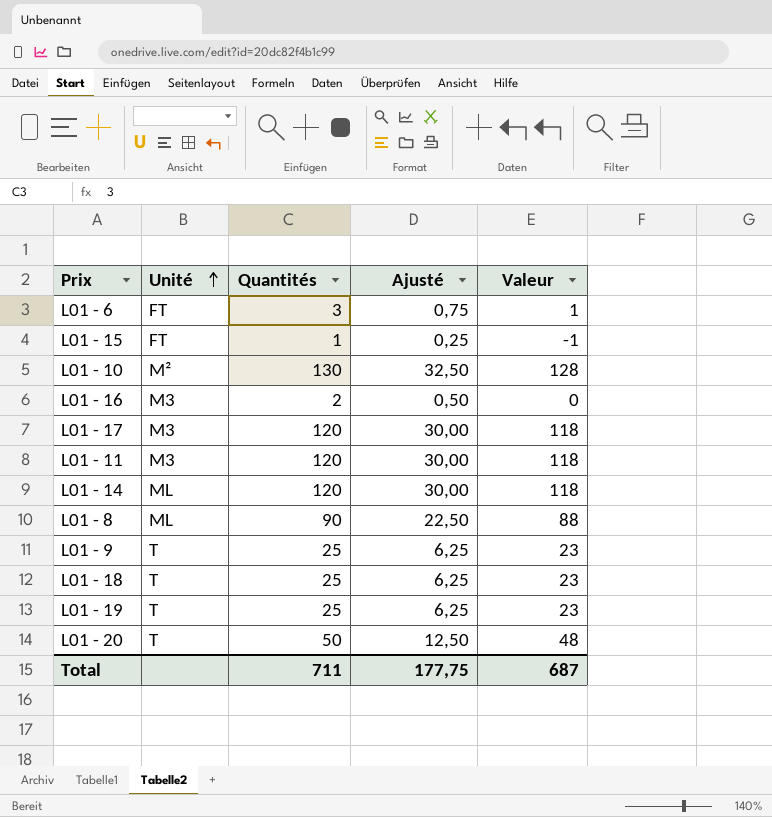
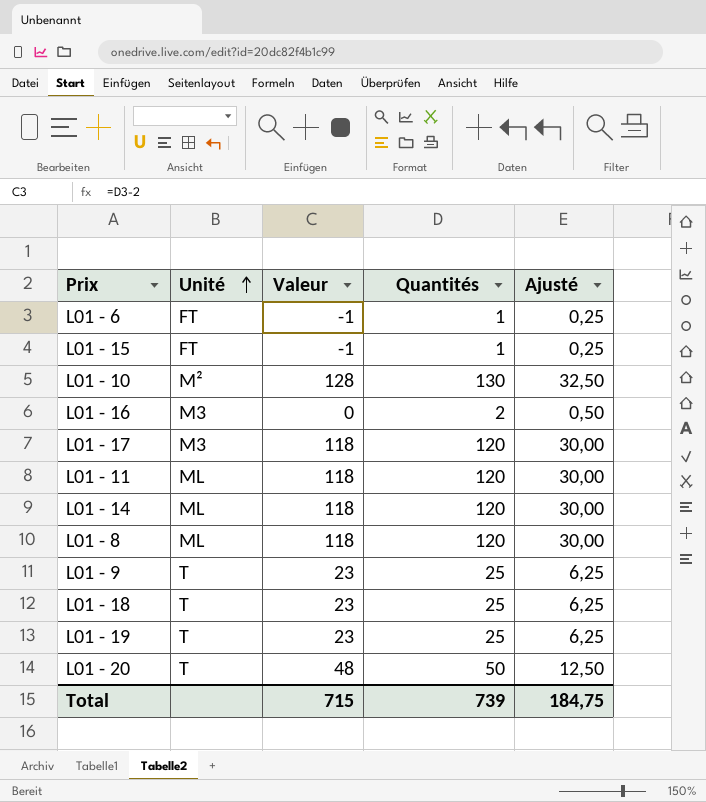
column Valeur | position: 5 -> 3
L01 - 6 | Valeur: 1 -> -1
L01 - 6 | Quantités: 3 -> 1
L01 - 6 | Ajusté: 0,75 -> 0,25
L01 - 11 | Unité: M3 -> ML
L01 - 8 | Valeur: 88 -> 118
L01 - 8 | Quantités: 90 -> 120
L01 - 8 | Ajusté: 22,50 -> 30,00
Total | Valeur: 687 -> 715
Total | Quantités: 711 -> 739
Total | Ajusté: 177,75 -> 184,75

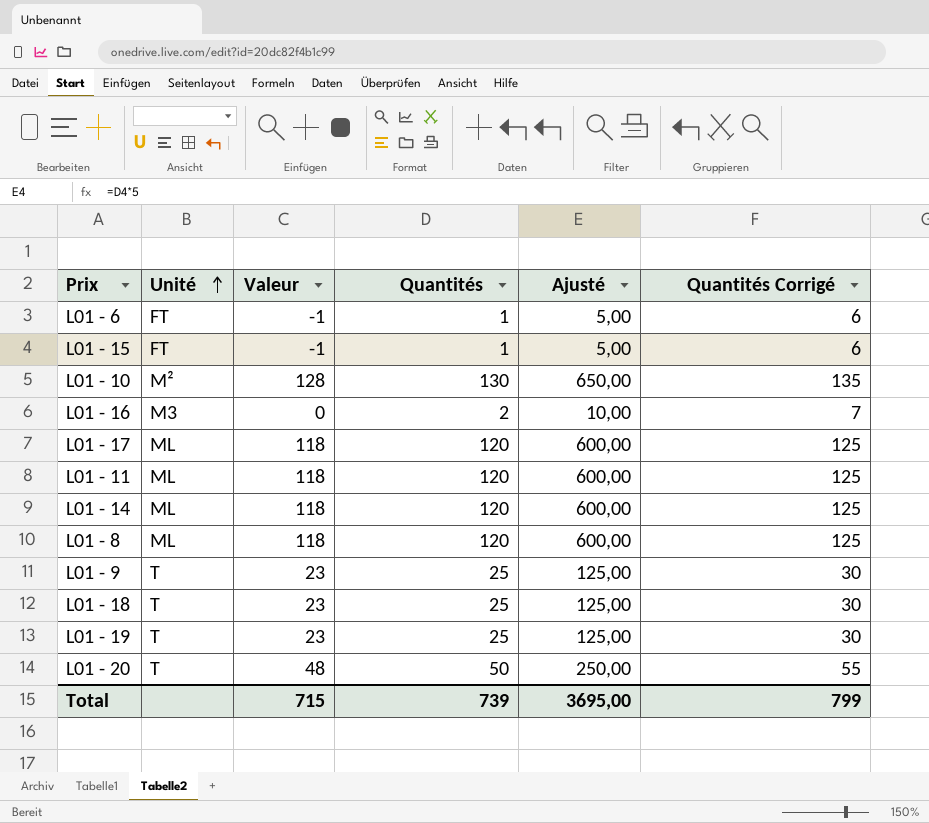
column Ajusté | formula: [Quantités] * 0,25 -> [Quantités] * 5
column Quantités Corrigé | formula: none -> [Quantités] + 5
L01 - 17 | Unité: M3 -> ML
Total | Ajusté: 184,75 -> 3695,00

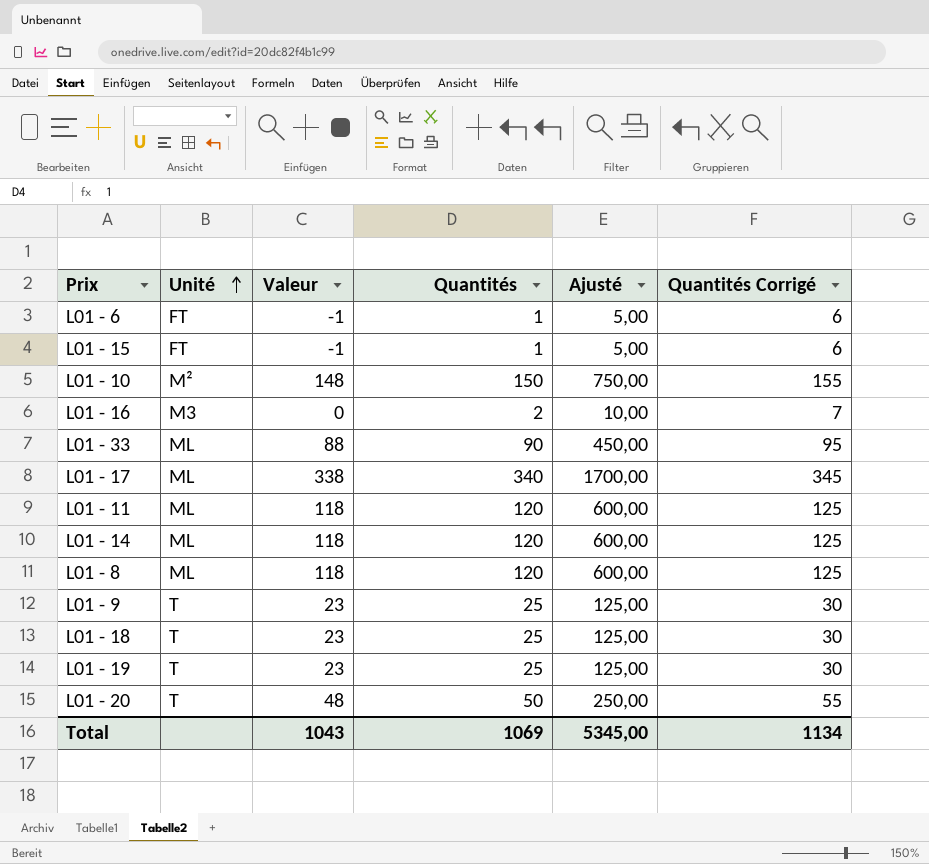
L01 - 10 | Valeur: 128 -> 148
L01 - 10 | Quantités: 130 -> 150
L01 - 10 | Ajusté: 650,00 -> 750,00
L01 - 10 | Quantités Corrigé: 135 -> 155
row L01 - 33: none -> ML | 88 | 90 | 450,00 | 95
L01 - 17 | Valeur: 118 -> 338
L01 - 17 | Quantités: 120 -> 340
L01 - 17 | Ajusté: 600,00 -> 1700,00
L01 - 17 | Quantités Corrigé: 125 -> 345
Total | Valeur: 715 -> 1043
Total | Quantités: 739 -> 1069
Total | Ajusté: 3695,00 -> 5345,00
Total | Quantités Corrigé: 799 -> 1134

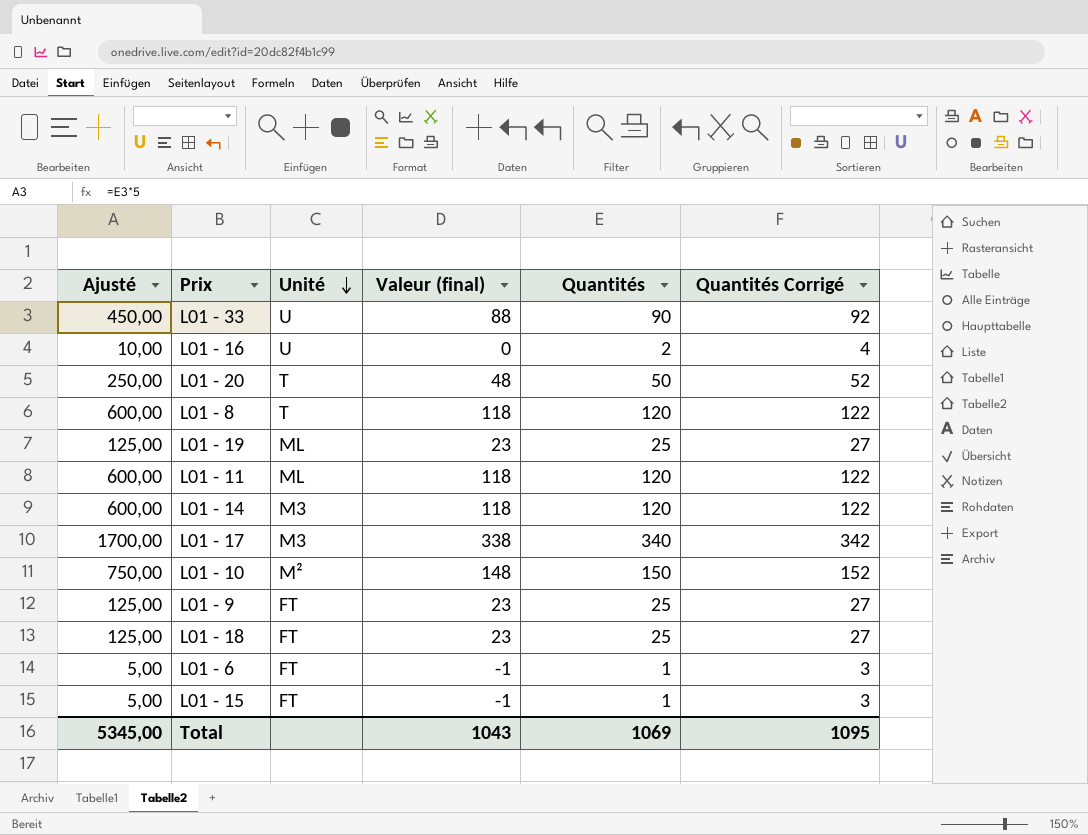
row order: Unité ascending -> Unité descending
column Ajusté | position: 5 -> 1
column name: Valeur -> Valeur (final)
column Quantités Corrigé | formula: [Quantités] + 5 -> [Quantités] + 2
L01 - 33 | Unité: ML -> U
L01 - 16 | Unité: M3 -> U
L01 - 8 | Unité: ML -> T
L01 - 19 | Unité: T -> ML
L01 - 14 | Unité: ML -> M3
L01 - 17 | Unité: ML -> M3
L01 - 9 | Unité: T -> FT
L01 - 18 | Unité: T -> FT
Total | Quantités Corrigé: 1134 -> 1095

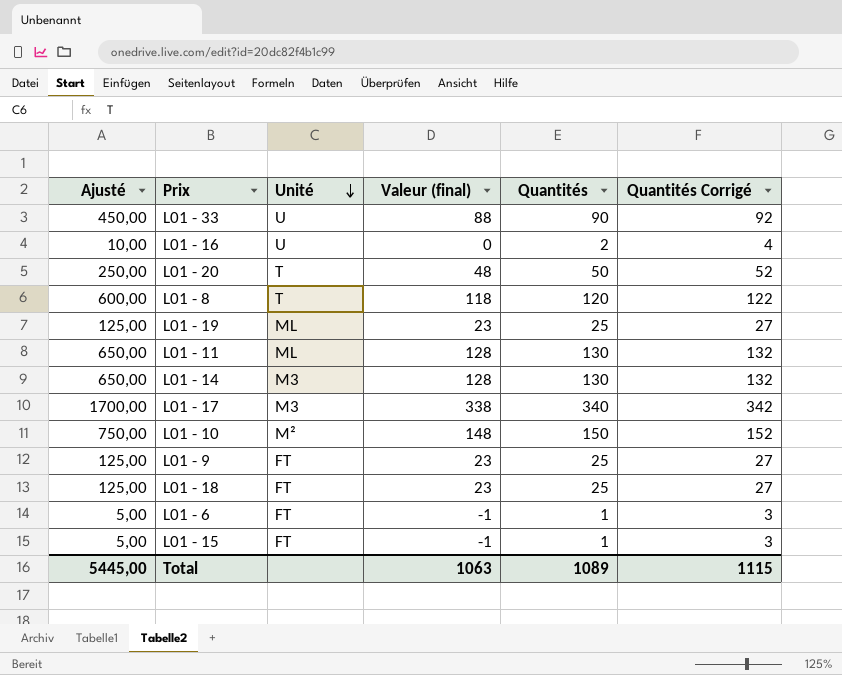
L01 - 11 | Ajusté: 600,00 -> 650,00
L01 - 11 | Valeur (final): 118 -> 128
L01 - 11 | Quantités: 120 -> 130
L01 - 11 | Quantités Corrigé: 122 -> 132
L01 - 14 | Ajusté: 600,00 -> 650,00
L01 - 14 | Valeur (final): 118 -> 128
L01 - 14 | Quantités: 120 -> 130
L01 - 14 | Quantités Corrigé: 122 -> 132
Total | Ajusté: 5345,00 -> 5445,00
Total | Valeur (final): 1043 -> 1063
Total | Quantités: 1069 -> 1089
Total | Quantités Corrigé: 1095 -> 1115

